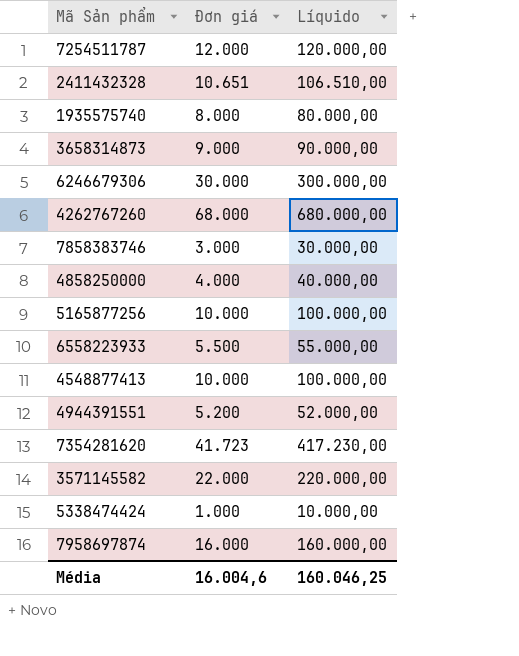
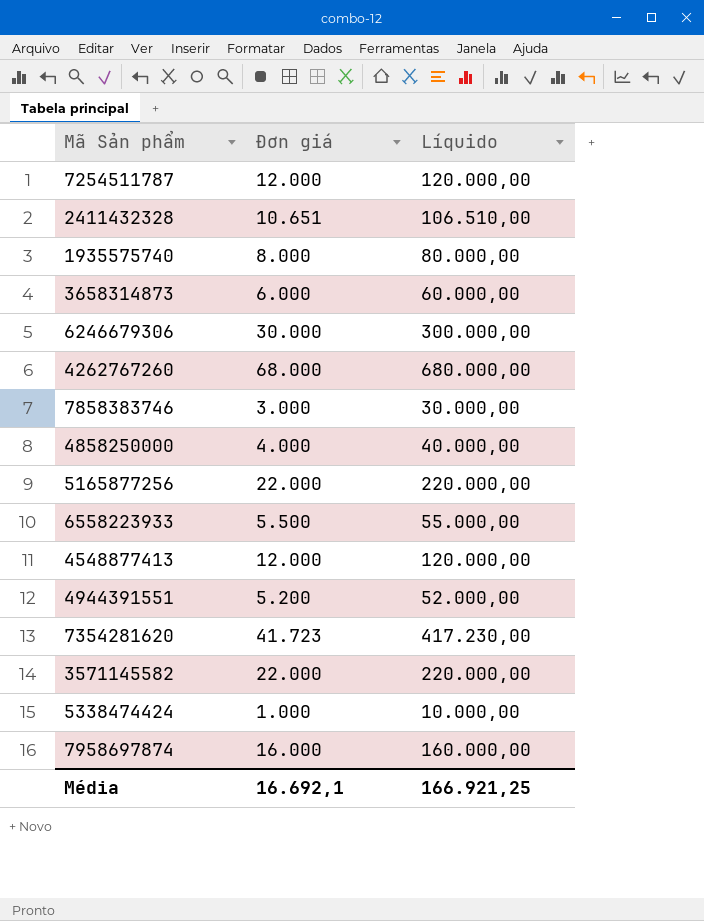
3658314873 | Đơn giá: 9.000 -> 6.000
3658314873 | Líquido: 90.000,00 -> 60.000,00
5165877256 | Đơn giá: 10.000 -> 22.000
5165877256 | Líquido: 100.000,00 -> 220.000,00
4548877413 | Đơn giá: 10.000 -> 12.000
4548877413 | Líquido: 100.000,00 -> 120.000,00
Média | Đơn giá: 16.004,6 -> 16.692,1
Média | Líquido: 160.046,25 -> 166.921,25

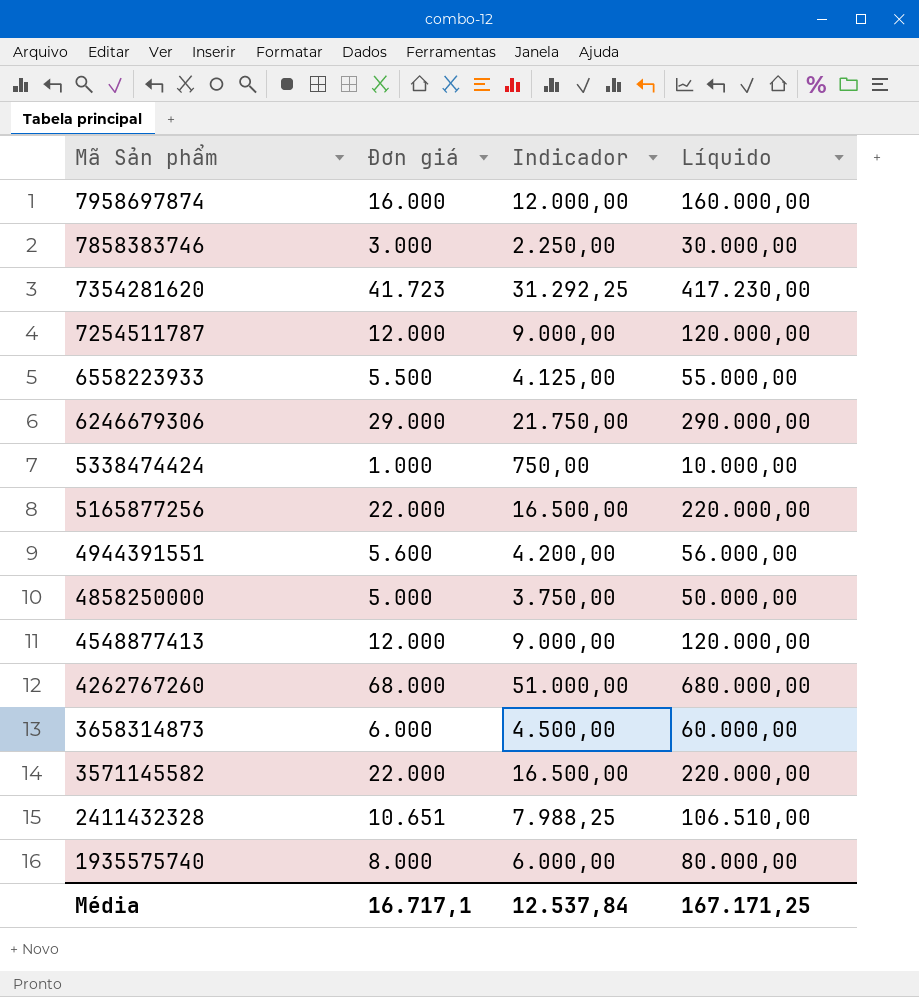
row order: none -> Mã Sản phẩm descending
column Indicador | formula: none -> [Đơn giá] * 0,75
6246679306 | Đơn giá: 30.000 -> 29.000
6246679306 | Líquido: 300.000,00 -> 290.000,00
4944391551 | Đơn giá: 5.200 -> 5.600
4944391551 | Líquido: 52.000,00 -> 56.000,00
4858250000 | Đơn giá: 4.000 -> 5.000
4858250000 | Líquido: 40.000,00 -> 50.000,00
Média | Đơn giá: 16.692,1 -> 16.717,1
Média | Líquido: 166.921,25 -> 167.171,25

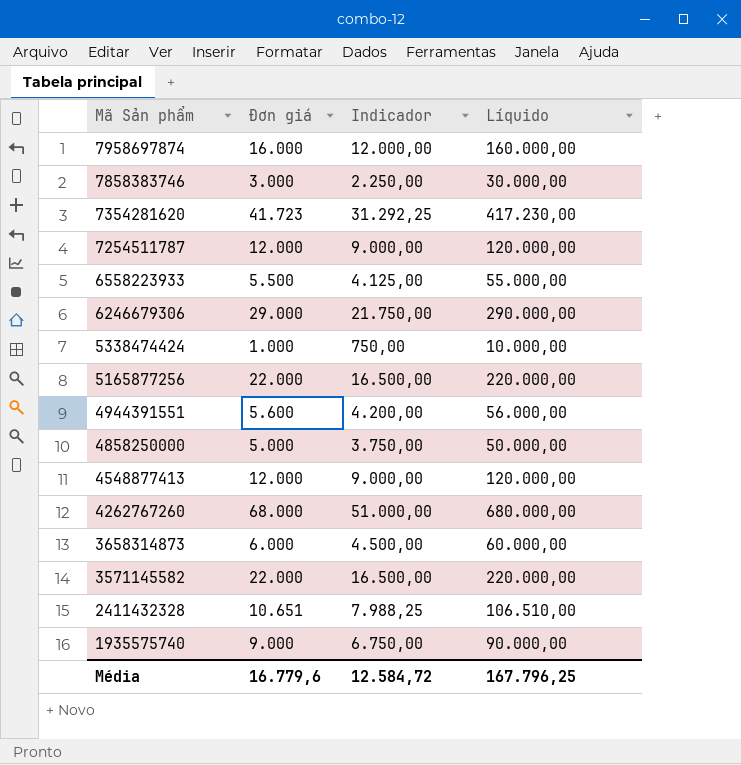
1935575740 | Đơn giá: 8.000 -> 9.000
1935575740 | Indicador: 6.000,00 -> 6.750,00
1935575740 | Líquido: 80.000,00 -> 90.000,00
Média | Đơn giá: 16.717,1 -> 16.779,6
Média | Indicador: 12.537,84 -> 12.584,72
Média | Líquido: 167.171,25 -> 167.796,25

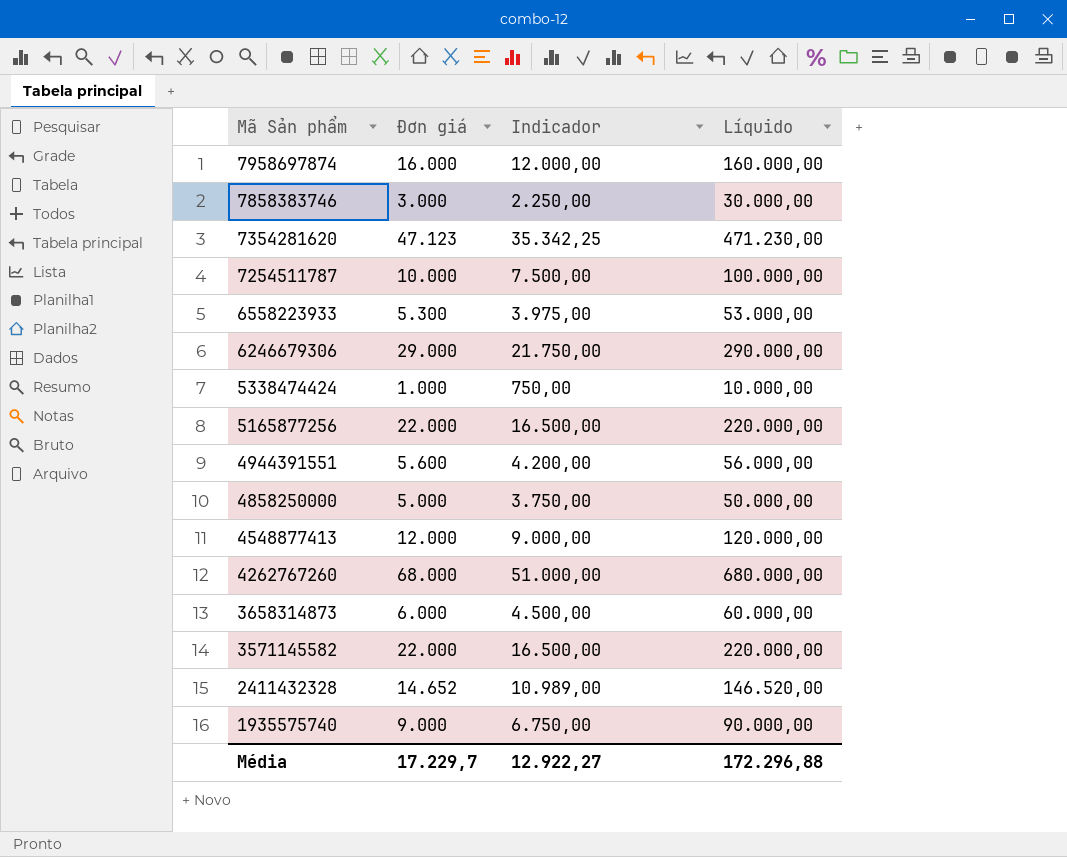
7354281620 | Đơn giá: 41.723 -> 47.123
7354281620 | Indicador: 31.292,25 -> 35.342,25
7354281620 | Líquido: 417.230,00 -> 471.230,00
7254511787 | Đơn giá: 12.000 -> 10.000
7254511787 | Indicador: 9.000,00 -> 7.500,00
7254511787 | Líquido: 120.000,00 -> 100.000,00
6558223933 | Đơn giá: 5.500 -> 5.300
6558223933 | Indicador: 4.125,00 -> 3.975,00
6558223933 | Líquido: 55.000,00 -> 53.000,00
2411432328 | Đơn giá: 10.651 -> 14.652
2411432328 | Indicador: 7.988,25 -> 10.989,00
2411432328 | Líquido: 106.510,00 -> 146.520,00
Média | Đơn giá: 16.779,6 -> 17.229,7
Média | Indicador: 12.584,72 -> 12.922,27
Média | Líquido: 167.796,25 -> 172.296,88

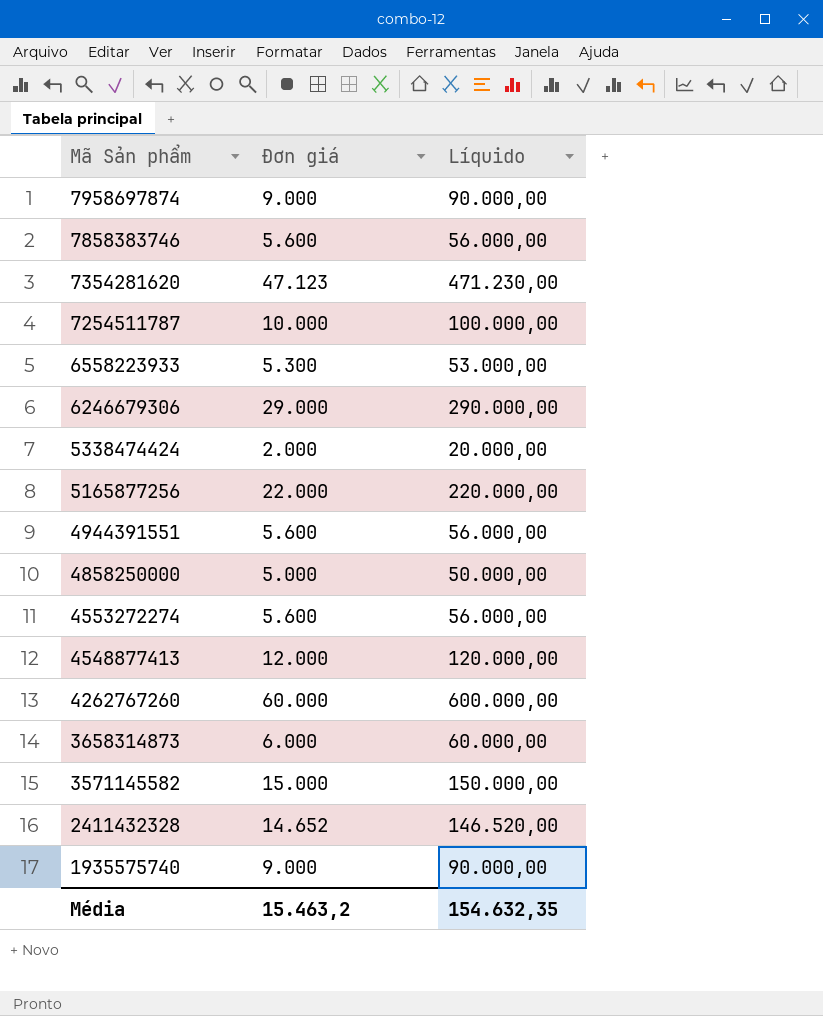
column Indicador | formula: [Đơn giá] * 0,75 -> none
7958697874 | Đơn giá: 16.000 -> 9.000
7958697874 | Líquido: 160.000,00 -> 90.000,00
7858383746 | Đơn giá: 3.000 -> 5.600
7858383746 | Líquido: 30.000,00 -> 56.000,00
5338474424 | Đơn giá: 1.000 -> 2.000
5338474424 | Líquido: 10.000,00 -> 20.000,00
row 4553272274: none -> 5.600 | 56.000,00
4262767260 | Đơn giá: 68.000 -> 60.000
4262767260 | Líquido: 680.000,00 -> 600.000,00
3571145582 | Đơn giá: 22.000 -> 15.000
3571145582 | Líquido: 220.000,00 -> 150.000,00
Média | Đơn giá: 17.229,7 -> 15.463,2
Média | Líquido: 172.296,88 -> 154.632,35

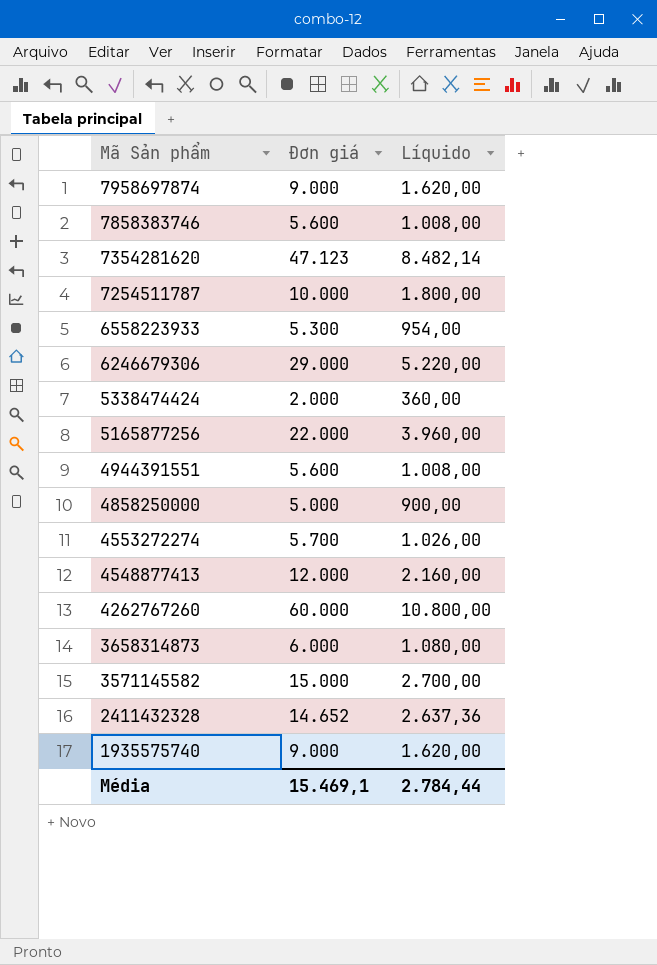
column Líquido | formula: [Đơn giá] * 10 -> [Đơn giá] * 0,18
4553272274 | Đơn giá: 5.600 -> 5.700
Média | Đơn giá: 15.463,2 -> 15.469,1
Média | Líquido: 154.632,35 -> 2.784,44

